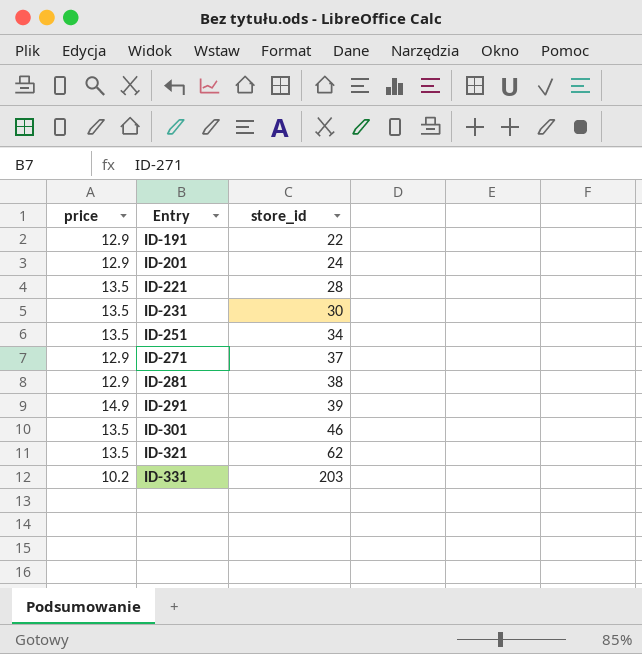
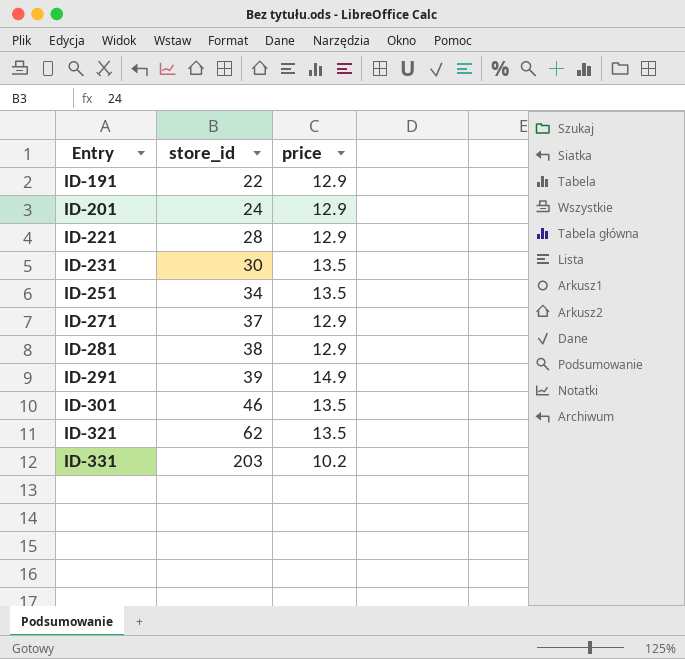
column price | position: 1 -> 3
ID-221 | price: 13.5 -> 12.9

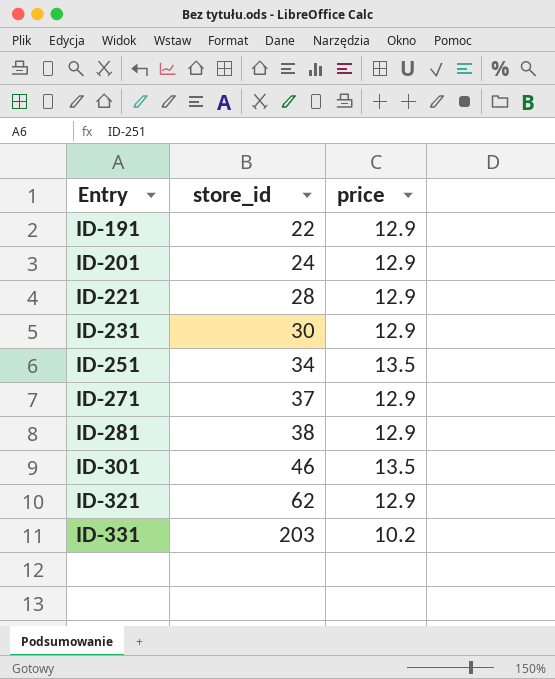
row ID-291: 39 | 14.9 -> none
ID-231 | price: 13.5 -> 12.9
ID-321 | price: 13.5 -> 12.9

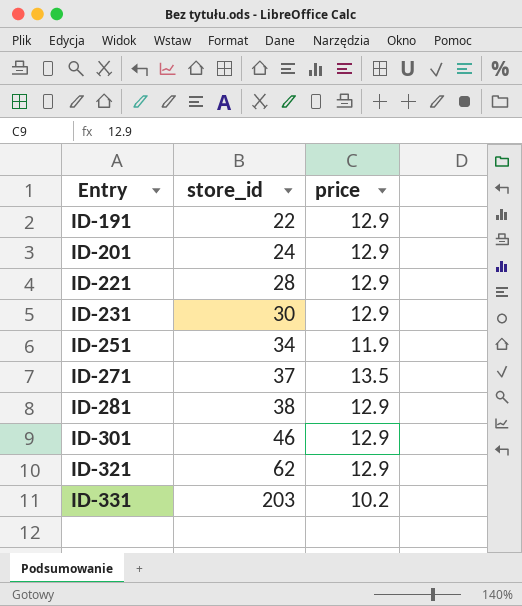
ID-251 | price: 13.5 -> 11.9
ID-271 | price: 12.9 -> 13.5
ID-301 | price: 13.5 -> 12.9

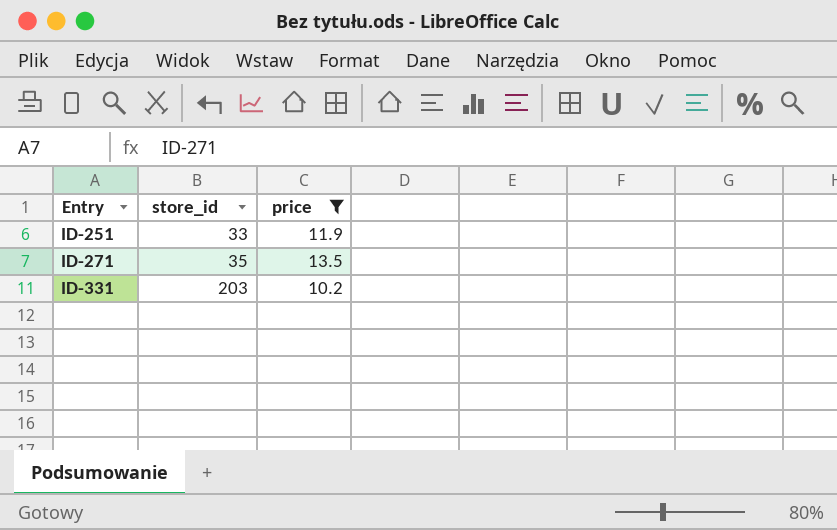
filter: none -> price != 12.9
ID-251 | store_id: 34 -> 33
ID-271 | store_id: 37 -> 35

